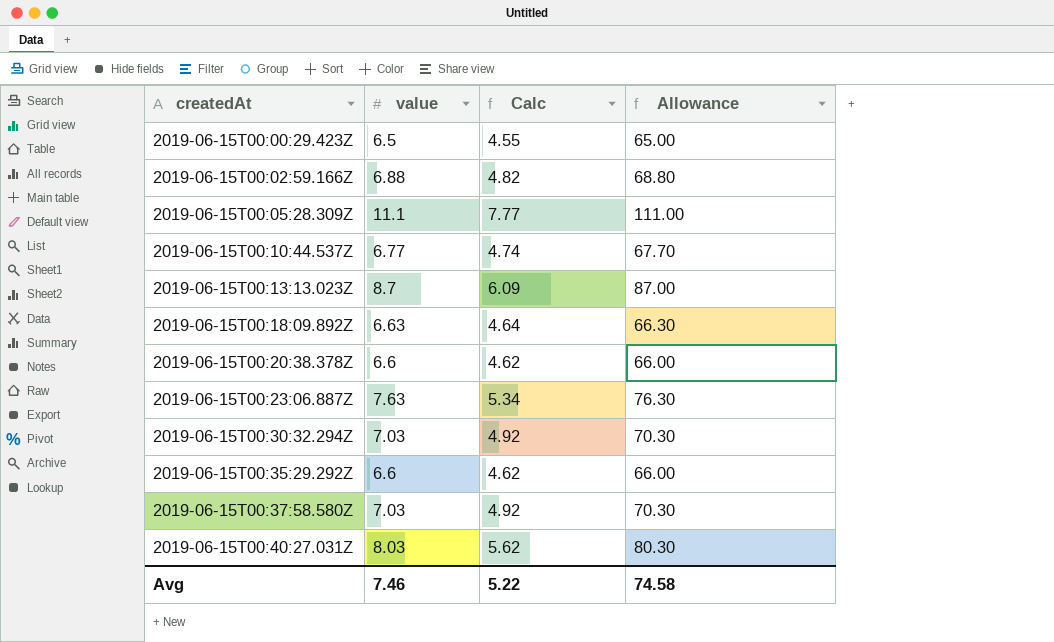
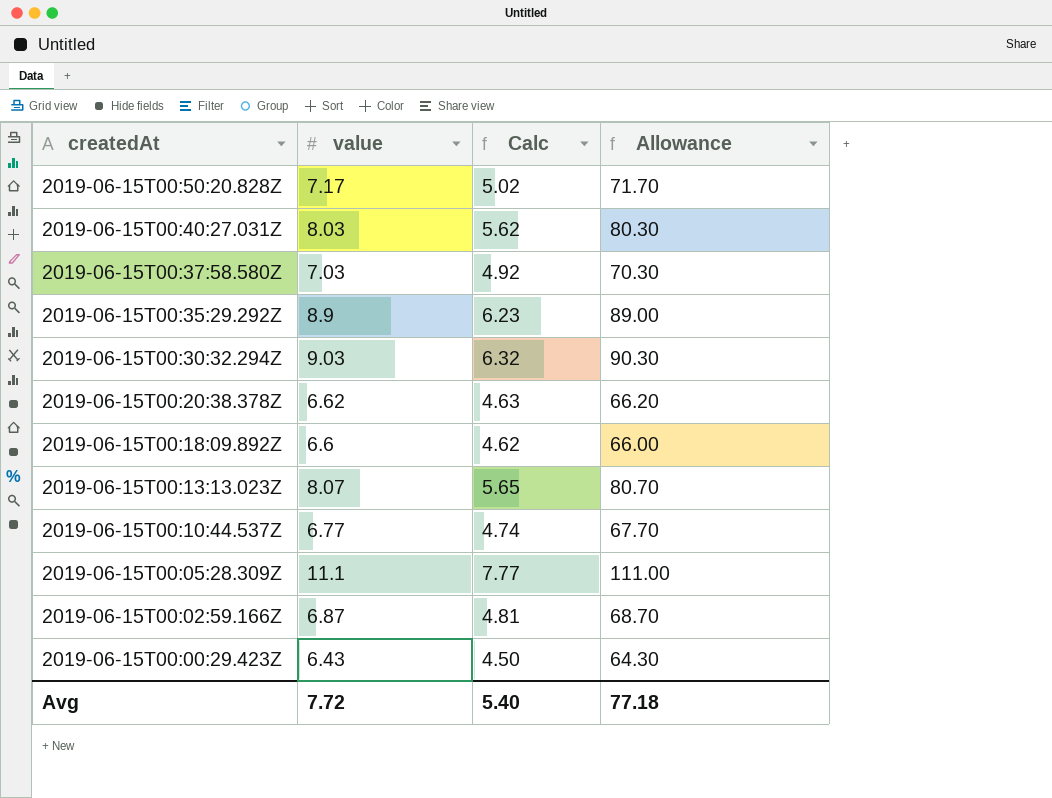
row order: createdAt ascending -> createdAt descending
row 2019-06-15T00:23:06.887Z: 7.63 | 5.34 | 76.30 -> none
row 2019-06-15T00:50:20.828Z: none -> 7.17 | 5.02 | 71.70
2019-06-15T00:35:29.292Z | value: 6.6 -> 8.9
2019-06-15T00:35:29.292Z | Calc: 4.62 -> 6.23
2019-06-15T00:35:29.292Z | Allowance: 66.00 -> 89.00
2019-06-15T00:30:32.294Z | value: 7.03 -> 9.03
2019-06-15T00:30:32.294Z | Calc: 4.92 -> 6.32
2019-06-15T00:30:32.294Z | Allowance: 70.30 -> 90.30
2019-06-15T00:20:38.378Z | value: 6.6 -> 6.62
2019-06-15T00:20:38.378Z | Calc: 4.62 -> 4.63
2019-06-15T00:20:38.378Z | Allowance: 66.00 -> 66.20
2019-06-15T00:18:09.892Z | value: 6.63 -> 6.6
2019-06-15T00:18:09.892Z | Calc: 4.64 -> 4.62
2019-06-15T00:18:09.892Z | Allowance: 66.30 -> 66.00
2019-06-15T00:13:13.023Z | value: 8.7 -> 8.07
2019-06-15T00:13:13.023Z | Calc: 6.09 -> 5.65
2019-06-15T00:13:13.023Z | Allowance: 87.00 -> 80.70
2019-06-15T00:02:59.166Z | value: 6.88 -> 6.87
2019-06-15T00:02:59.166Z | Calc: 4.82 -> 4.81
2019-06-15T00:02:59.166Z | Allowance: 68.80 -> 68.70
2019-06-15T00:00:29.423Z | value: 6.5 -> 6.43
2019-06-15T00:00:29.423Z | Calc: 4.55 -> 4.50
2019-06-15T00:00:29.423Z | Allowance: 65.00 -> 64.30
Avg | value: 7.46 -> 7.72
Avg | Calc: 5.22 -> 5.40
Avg | Allowance: 74.58 -> 77.18

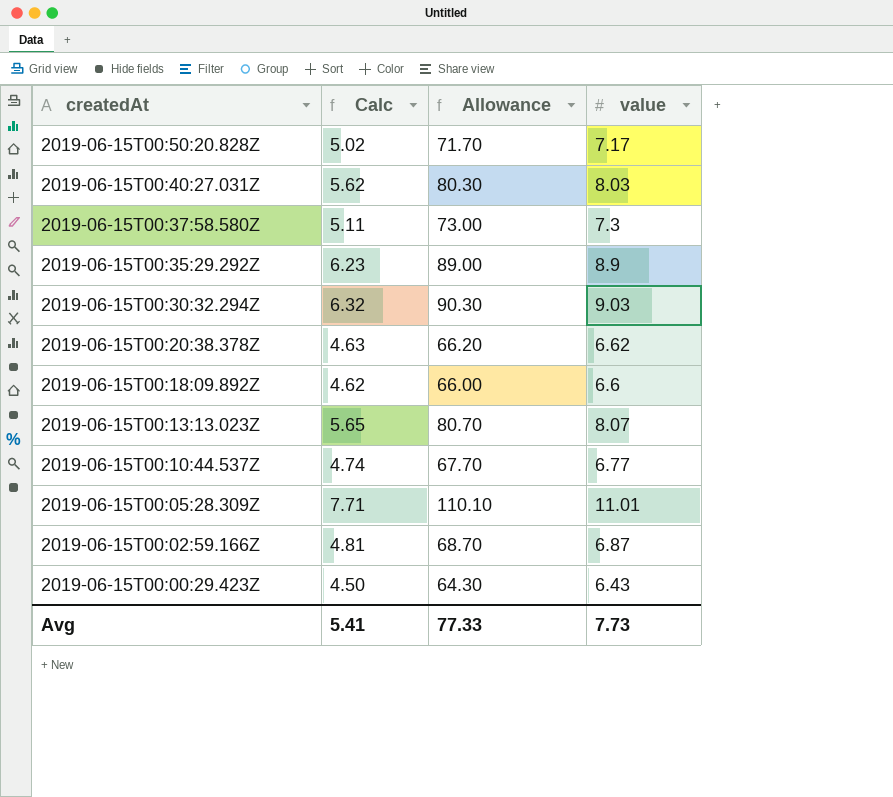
column value | position: 2 -> 4
2019-06-15T00:37:58.580Z | Calc: 4.92 -> 5.11
2019-06-15T00:37:58.580Z | Allowance: 70.30 -> 73.00
2019-06-15T00:37:58.580Z | value: 7.03 -> 7.3
2019-06-15T00:05:28.309Z | Calc: 7.77 -> 7.71
2019-06-15T00:05:28.309Z | Allowance: 111.00 -> 110.10
2019-06-15T00:05:28.309Z | value: 11.1 -> 11.01
Avg | Calc: 5.40 -> 5.41
Avg | Allowance: 77.18 -> 77.33
Avg | value: 7.72 -> 7.73

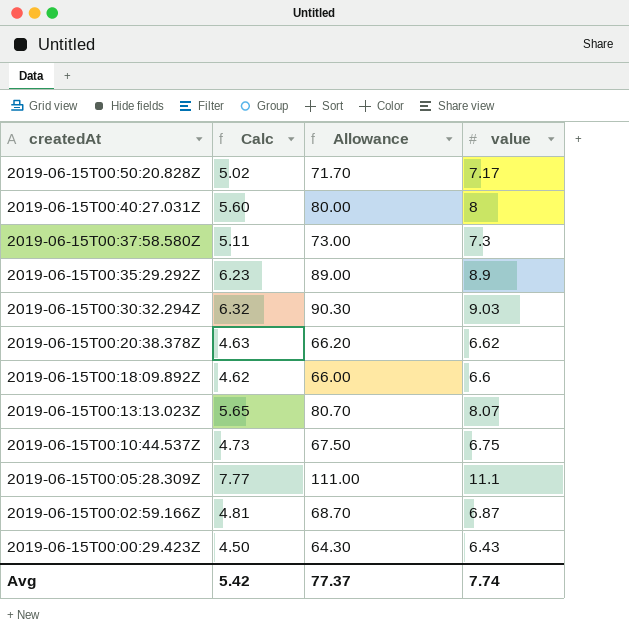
2019-06-15T00:40:27.031Z | Calc: 5.62 -> 5.60
2019-06-15T00:40:27.031Z | Allowance: 80.30 -> 80.00
2019-06-15T00:40:27.031Z | value: 8.03 -> 8
2019-06-15T00:10:44.537Z | Calc: 4.74 -> 4.73
2019-06-15T00:10:44.537Z | Allowance: 67.70 -> 67.50
2019-06-15T00:10:44.537Z | value: 6.77 -> 6.75
2019-06-15T00:05:28.309Z | Calc: 7.71 -> 7.77
2019-06-15T00:05:28.309Z | Allowance: 110.10 -> 111.00
2019-06-15T00:05:28.309Z | value: 11.01 -> 11.1
Avg | Calc: 5.41 -> 5.42
Avg | Allowance: 77.33 -> 77.37
Avg | value: 7.73 -> 7.74

